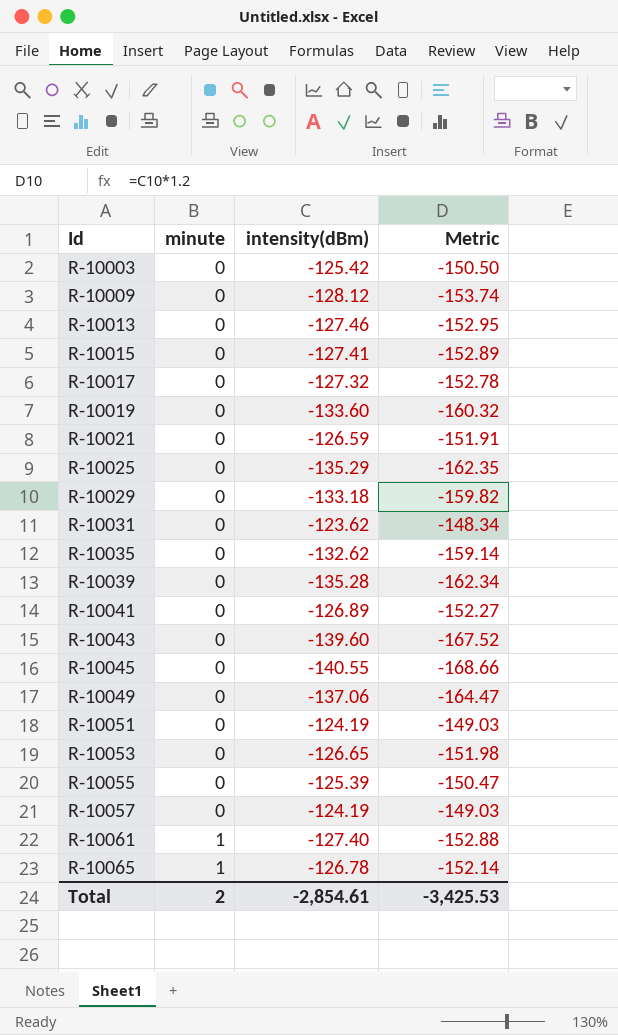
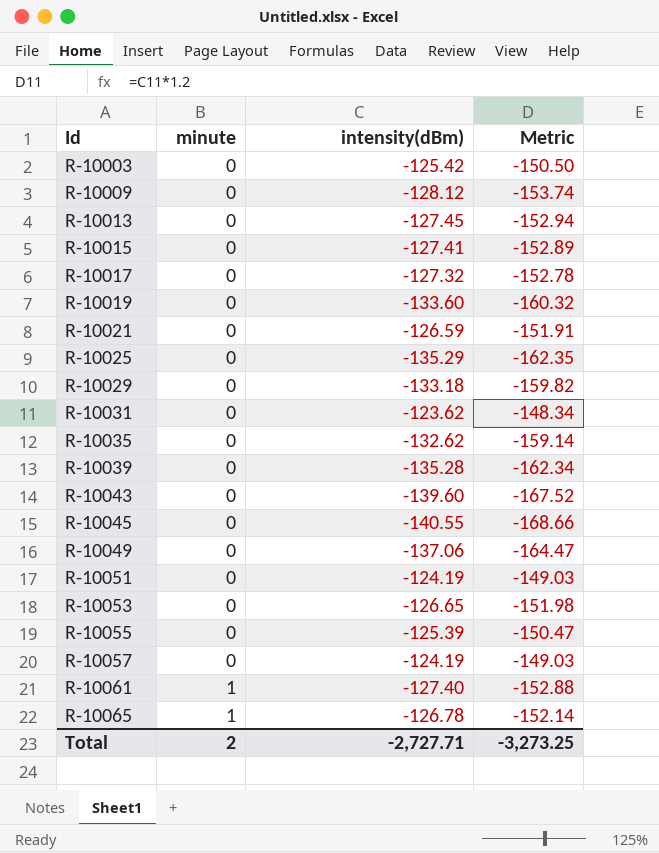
row R-10041: 0 | -126.89 | -152.27 -> none
R-10013 | intensity(dBm): -127.46 -> -127.45
R-10013 | Metric: -152.95 -> -152.94
Total | intensity(dBm): -2,854.61 -> -2,727.71
Total | Metric: -3,425.53 -> -3,273.25

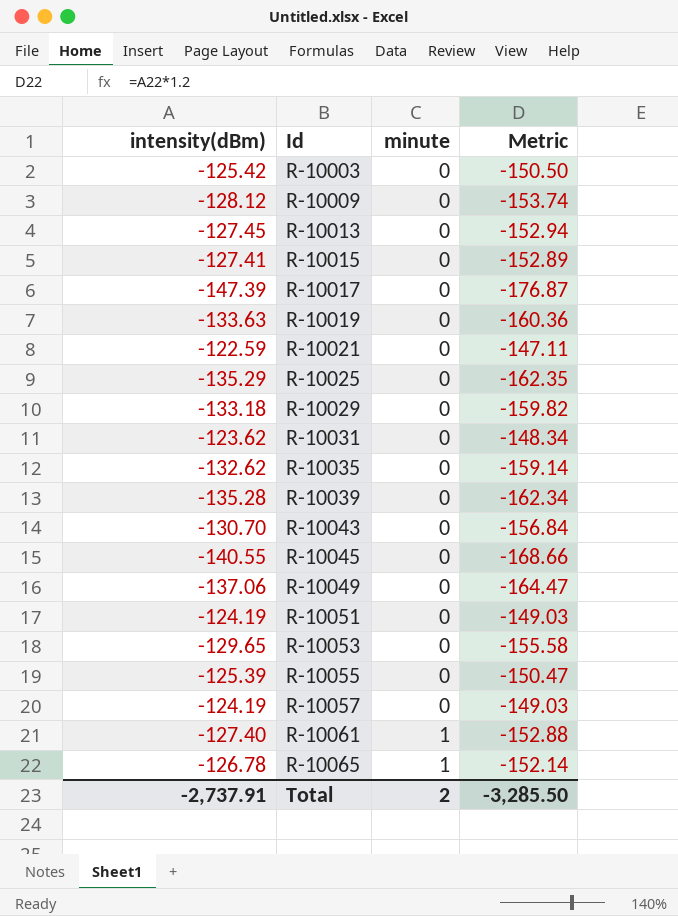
column intensity(dBm) | position: 3 -> 1
R-10017 | intensity(dBm): -127.32 -> -147.39
R-10017 | Metric: -152.78 -> -176.87
R-10019 | intensity(dBm): -133.60 -> -133.63
R-10019 | Metric: -160.32 -> -160.36
R-10021 | intensity(dBm): -126.59 -> -122.59
R-10021 | Metric: -151.91 -> -147.11
R-10043 | intensity(dBm): -139.60 -> -130.70
R-10043 | Metric: -167.52 -> -156.84
R-10053 | intensity(dBm): -126.65 -> -129.65
R-10053 | Metric: -151.98 -> -155.58
Total | intensity(dBm): -2,727.71 -> -2,737.91
Total | Metric: -3,273.25 -> -3,285.50

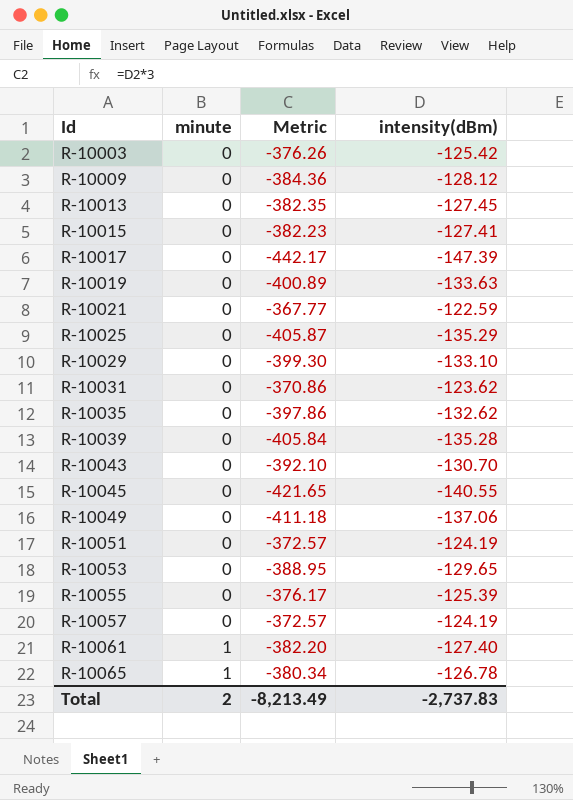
column Metric | formula: [intensity(dBm)] * 1.2 -> [intensity(dBm)] * 3
column intensity(dBm) | position: 1 -> 4
R-10029 | intensity(dBm): -133.18 -> -133.10
Total | Metric: -3,285.50 -> -8,213.49
Total | intensity(dBm): -2,737.91 -> -2,737.83

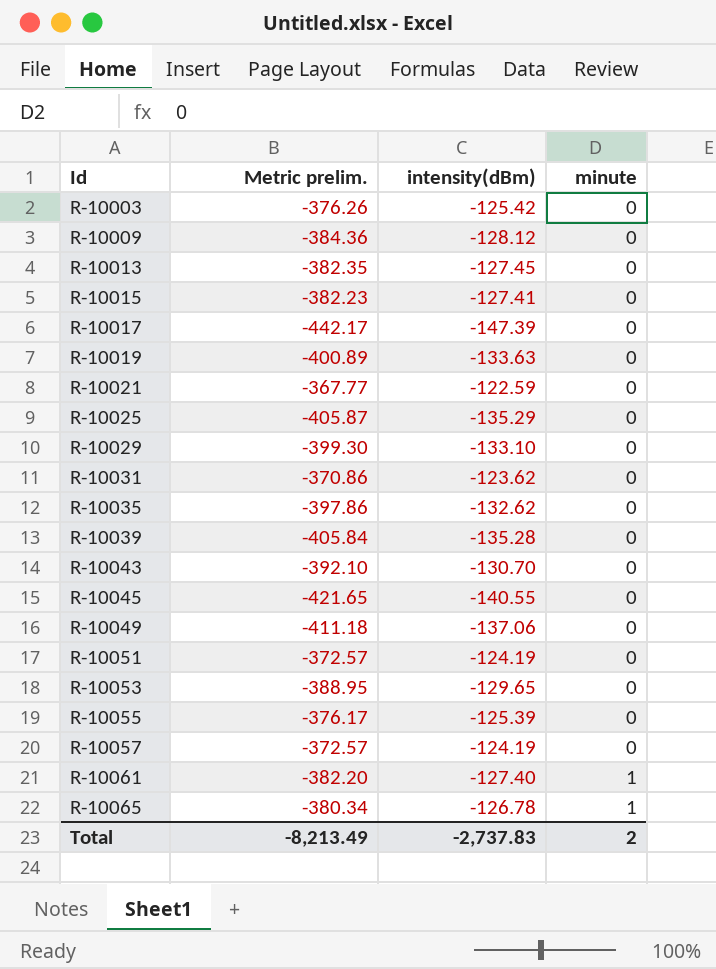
column name: Metric -> Metric prelim.
column minute | position: 2 -> 4

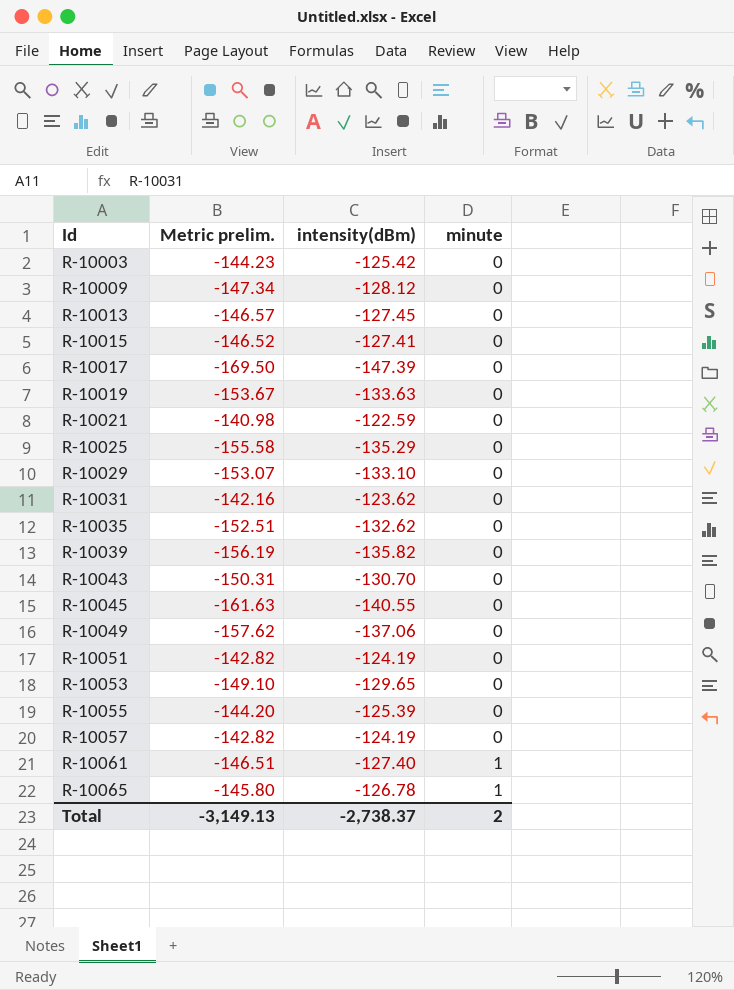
column Metric prelim. | formula: [intensity(dBm)] * 3 -> [intensity(dBm)] * 1.15
R-10039 | intensity(dBm): -135.28 -> -135.82
Total | Metric prelim.: -8,213.49 -> -3,149.13
Total | intensity(dBm): -2,737.83 -> -2,738.37

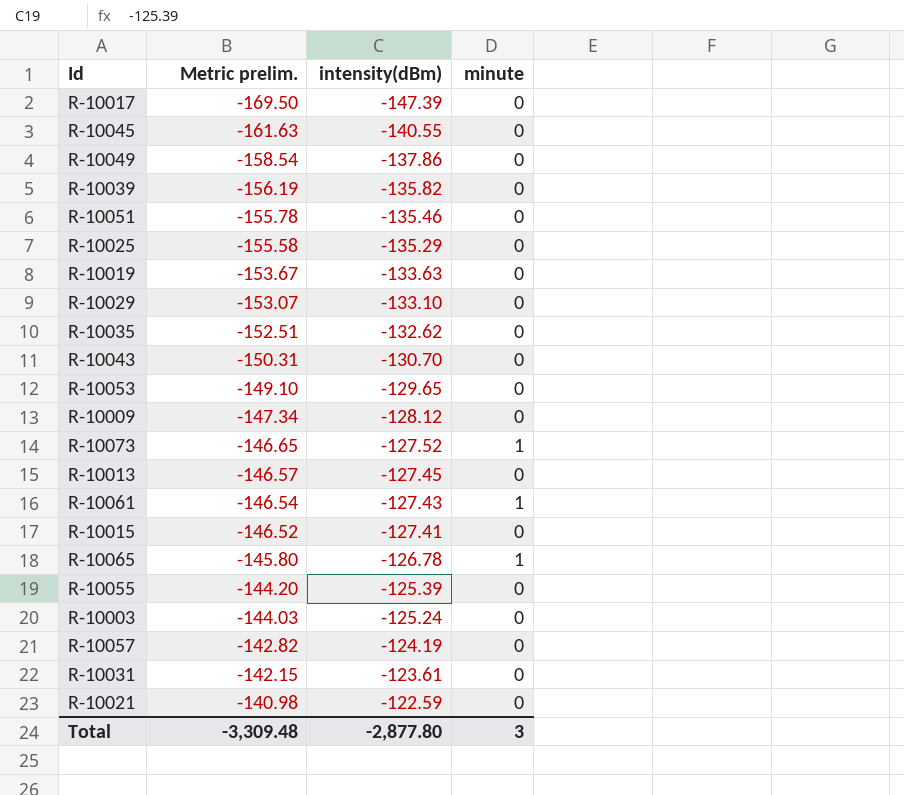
row order: Id ascending -> Metric prelim. ascending
R-10049 | Metric prelim.: -157.62 -> -158.54
R-10049 | intensity(dBm): -137.06 -> -137.86
R-10051 | Metric prelim.: -142.82 -> -155.78
R-10051 | intensity(dBm): -124.19 -> -135.46
row R-10073: none -> -146.65 | -127.52 | 1
R-10061 | Metric prelim.: -146.51 -> -146.54
R-10061 | intensity(dBm): -127.40 -> -127.43
R-10003 | Metric prelim.: -144.23 -> -144.03
R-10003 | intensity(dBm): -125.42 -> -125.24
R-10031 | Metric prelim.: -142.16 -> -142.15
R-10031 | intensity(dBm): -123.62 -> -123.61
Total | Metric prelim.: -3,149.13 -> -3,309.48
Total | intensity(dBm): -2,738.37 -> -2,877.80
Total | minute: 2 -> 3

